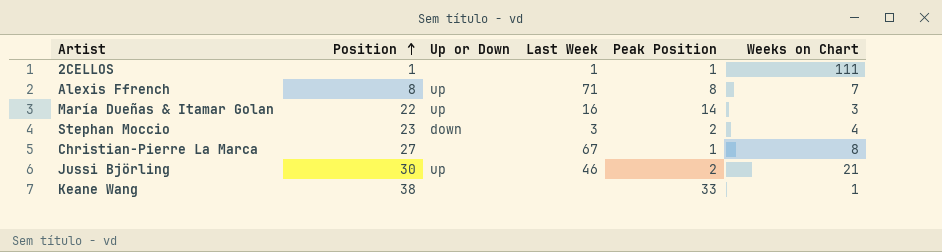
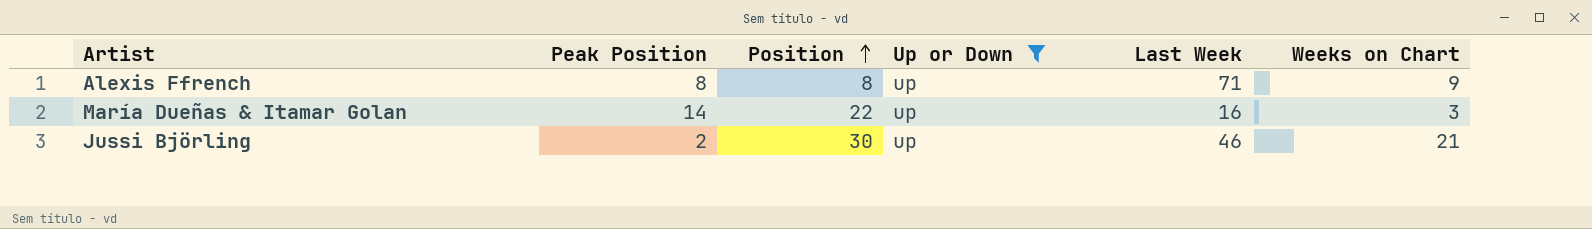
filter: none -> Up or Down = up
column Peak Position | position: 5 -> 2
Alexis Ffrench | Weeks on Chart: 7 -> 9

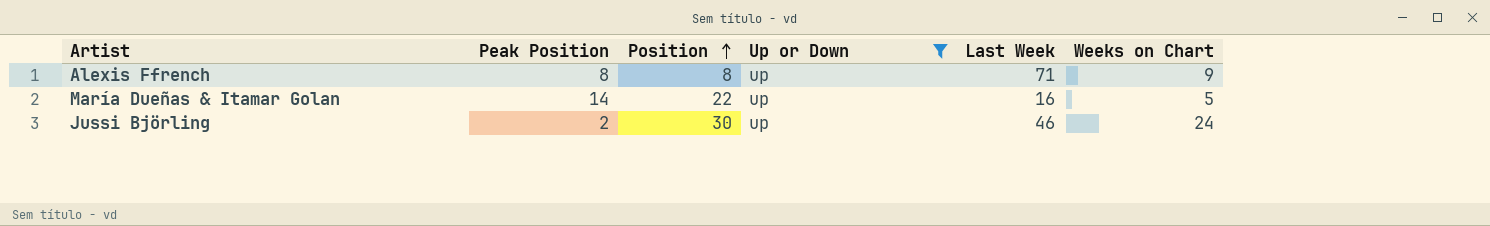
María Dueñas & Itamar Golan | Weeks on Chart: 3 -> 5
Jussi Björling | Weeks on Chart: 21 -> 24

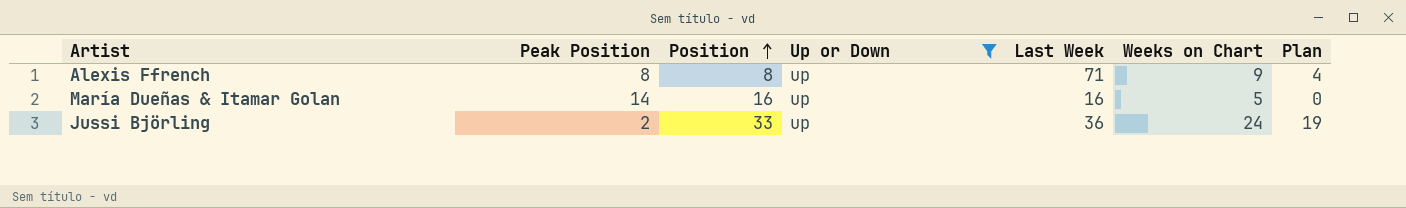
column Plan | formula: none -> [Weeks on Chart] - 5
María Dueñas & Itamar Golan | Position: 22 -> 16
Jussi Björling | Position: 30 -> 33
Jussi Björling | Last Week: 46 -> 36

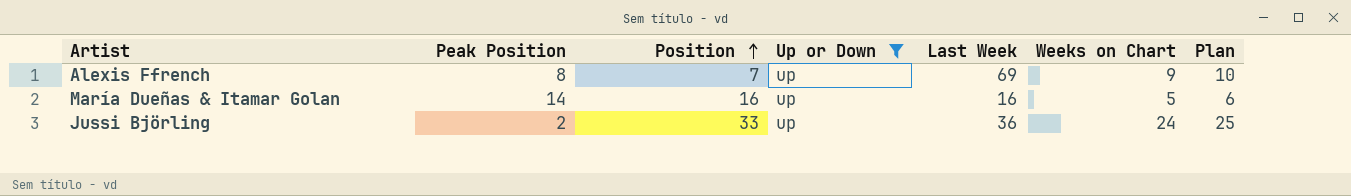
column Plan | formula: [Weeks on Chart] - 5 -> [Weeks on Chart] + 1
Alexis Ffrench | Position: 8 -> 7
Alexis Ffrench | Last Week: 71 -> 69

